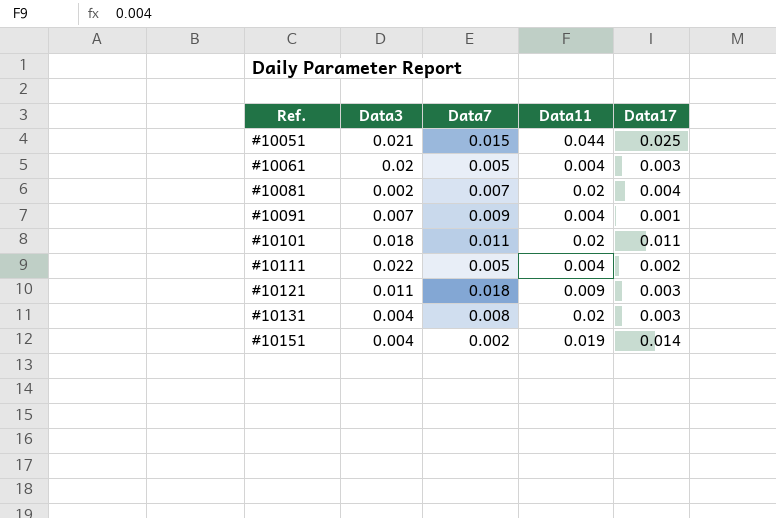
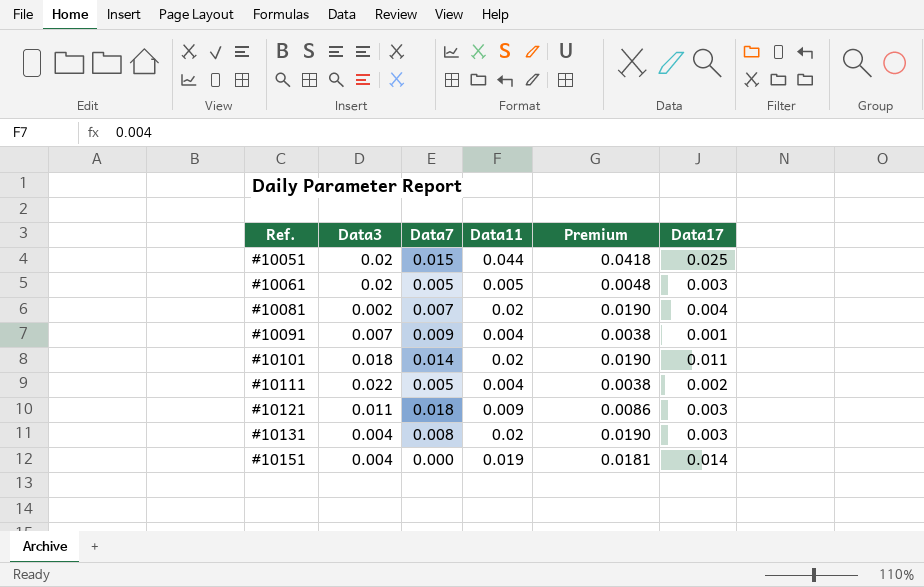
column Premium | formula: none -> [Data11] * 0.95
#10051 | Data3: 0.021 -> 0.02
#10061 | Data11: 0.004 -> 0.005
#10101 | Data7: 0.011 -> 0.014
#10151 | Data7: 0.002 -> 0.000

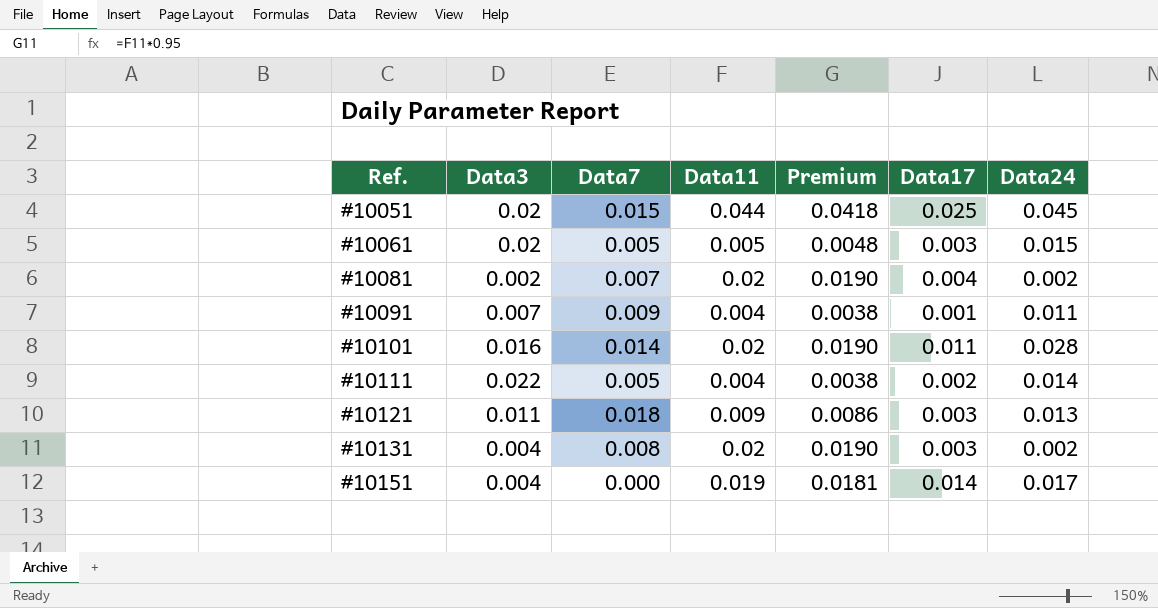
column Data24 | position: none -> 7
#10101 | Data3: 0.018 -> 0.016

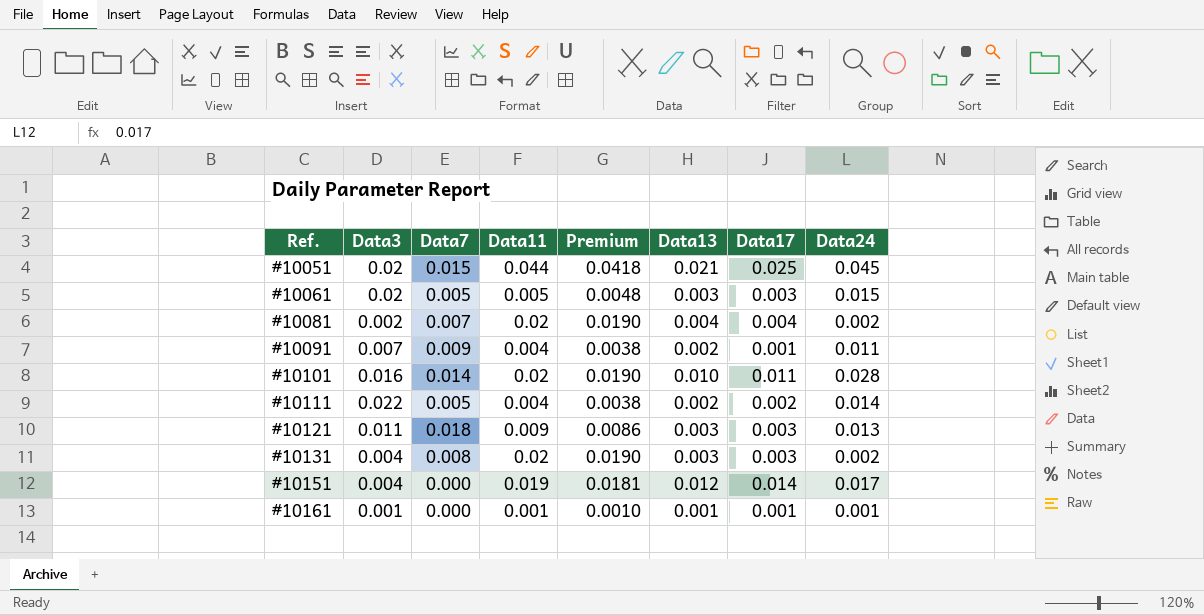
column Data13 | position: none -> 6
row #10161: none -> 0.001 | 0.000 | 0.001 | 0.0010 | 0.001 | 0.001 | 0.001

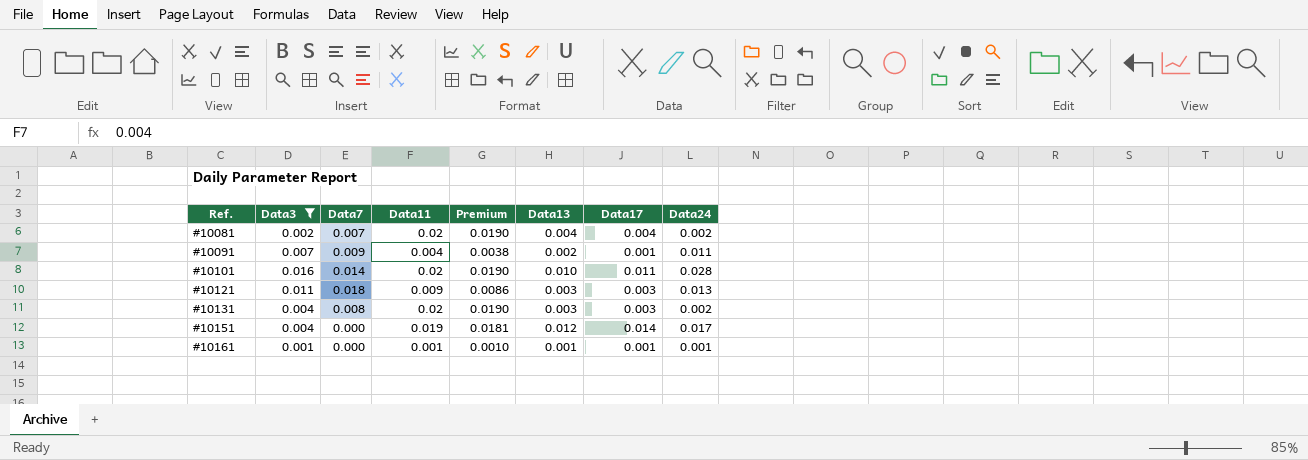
filter: none -> Data3 <= 0.016

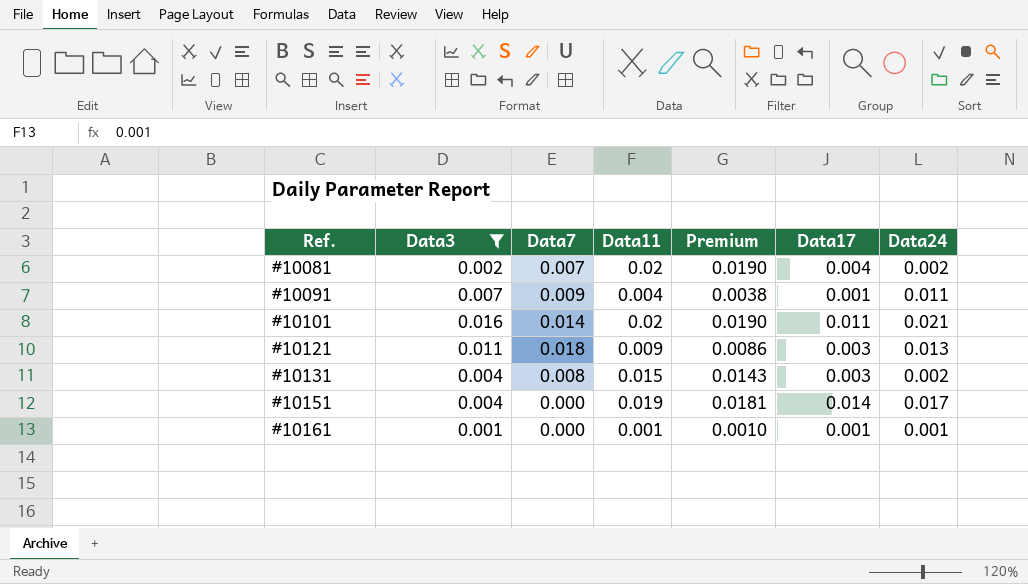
column Data13 | position: 6 -> none
#10101 | Data24: 0.028 -> 0.021
#10131 | Data11: 0.02 -> 0.015
#10131 | Premium: 0.0190 -> 0.0143

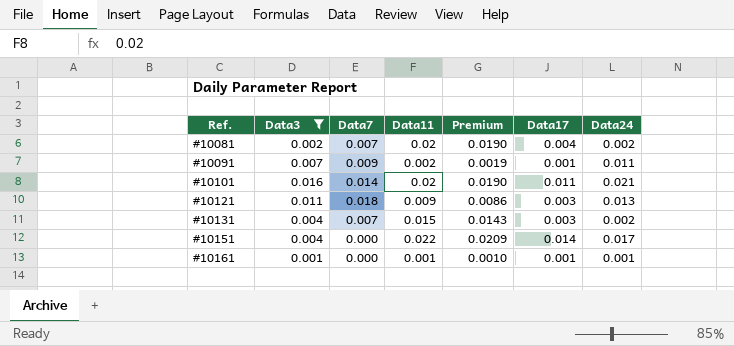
#10091 | Data11: 0.004 -> 0.002
#10091 | Premium: 0.0038 -> 0.0019
#10131 | Data7: 0.008 -> 0.007
#10151 | Data11: 0.019 -> 0.022
#10151 | Premium: 0.0181 -> 0.0209

